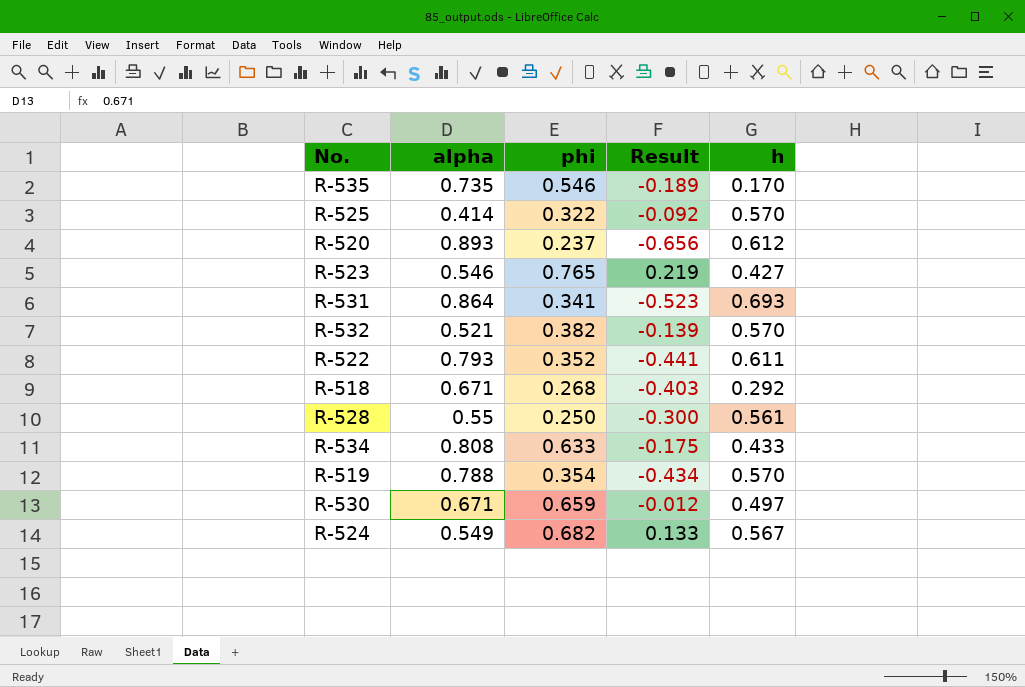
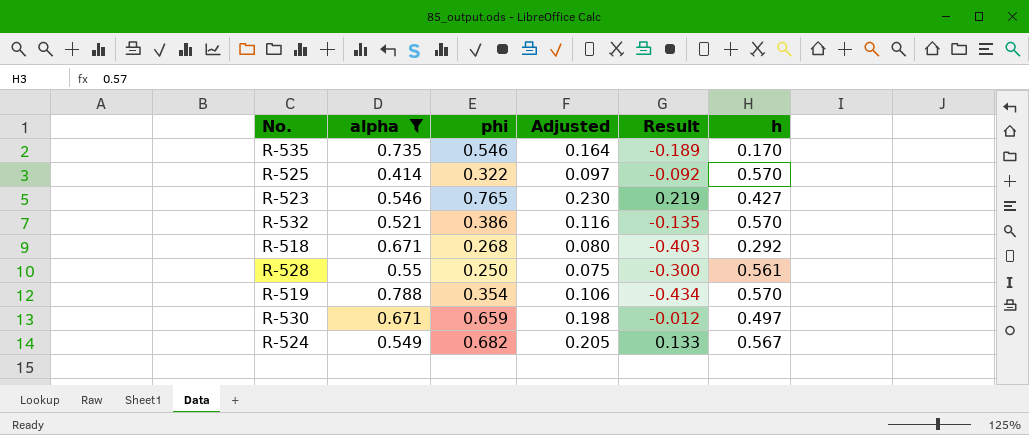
filter: none -> alpha <= 0.788
column Adjusted | formula: none -> [phi] * 0.3
R-532 | phi: 0.382 -> 0.386
R-532 | Result: -0.139 -> -0.135

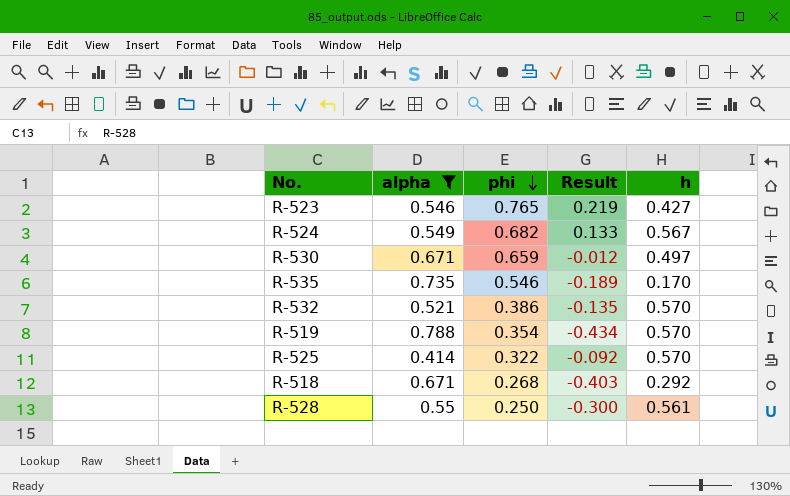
row order: none -> phi descending
column Adjusted | formula: [phi] * 0.3 -> none

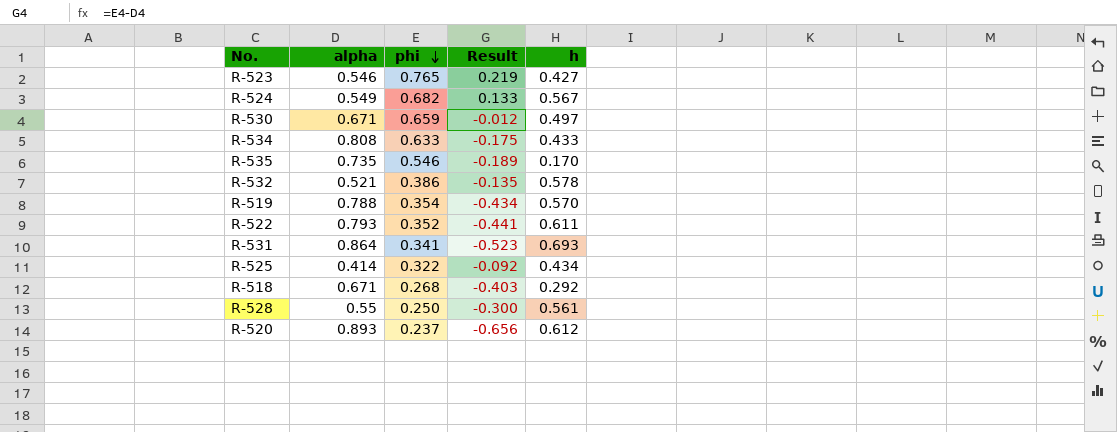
filter: alpha <= 0.788 -> none
R-532 | h: 0.570 -> 0.578
R-525 | h: 0.570 -> 0.434

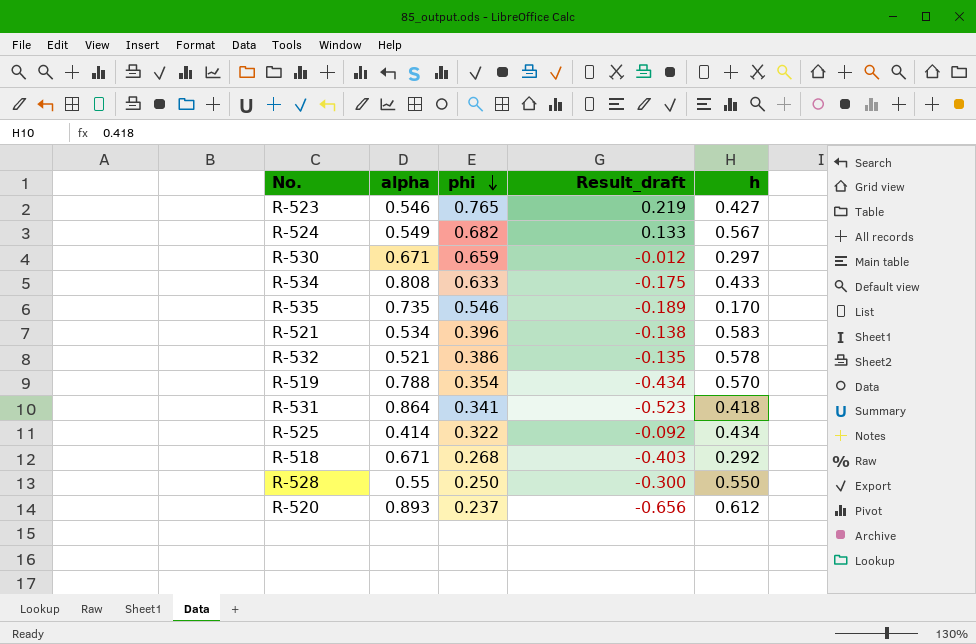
column name: Result -> Result_draft
row R-522: 0.793 | 0.352 | -0.441 | 0.611 -> none
R-530 | h: 0.497 -> 0.297
row R-521: none -> 0.534 | 0.396 | -0.138 | 0.583
R-531 | h: 0.693 -> 0.418
R-528 | h: 0.561 -> 0.550

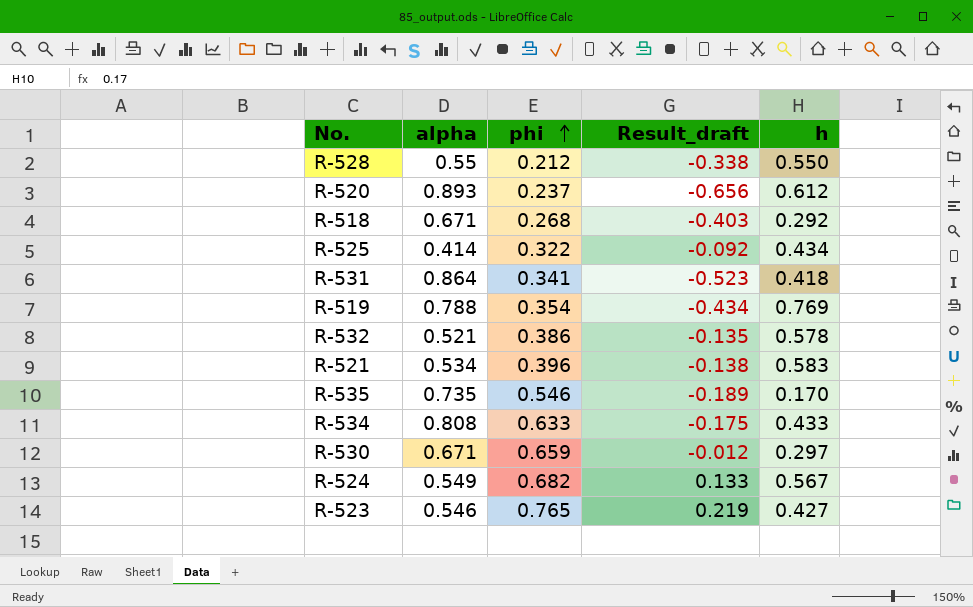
row order: phi descending -> phi ascending
R-528 | phi: 0.250 -> 0.212
R-528 | Result_draft: -0.300 -> -0.338
R-519 | h: 0.570 -> 0.769

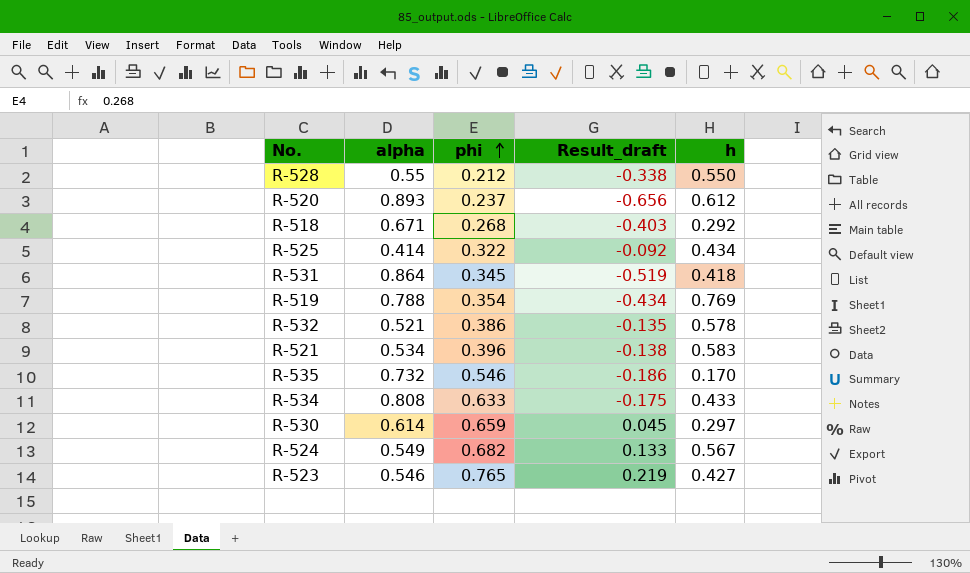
R-531 | phi: 0.341 -> 0.345
R-531 | Result_draft: -0.523 -> -0.519
R-535 | alpha: 0.735 -> 0.732
R-535 | Result_draft: -0.189 -> -0.186
R-530 | alpha: 0.671 -> 0.614
R-530 | Result_draft: -0.012 -> 0.045

